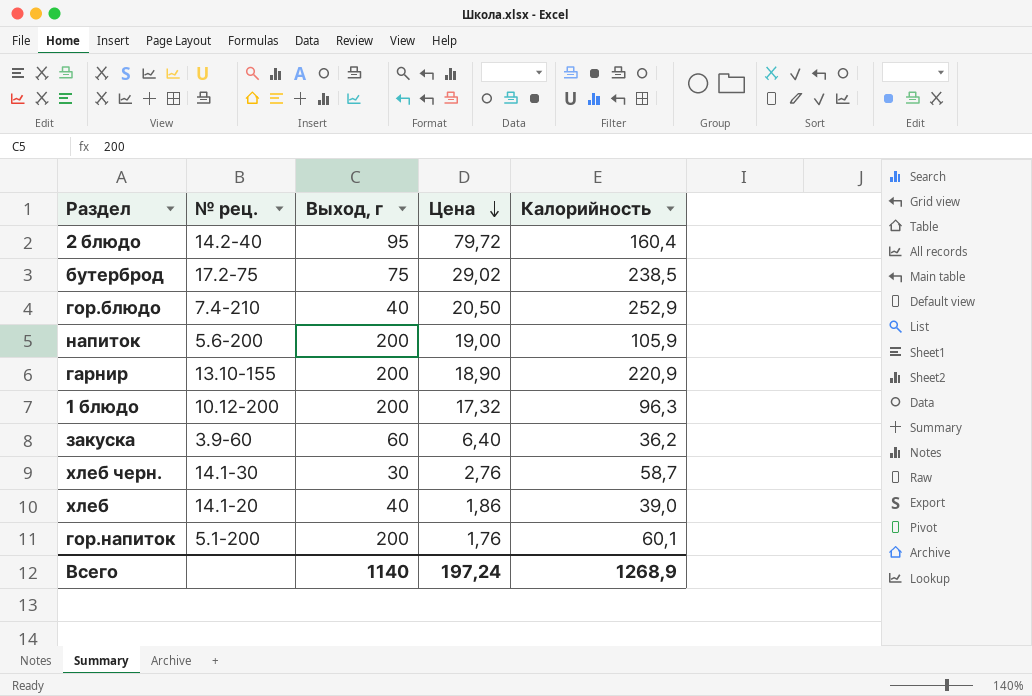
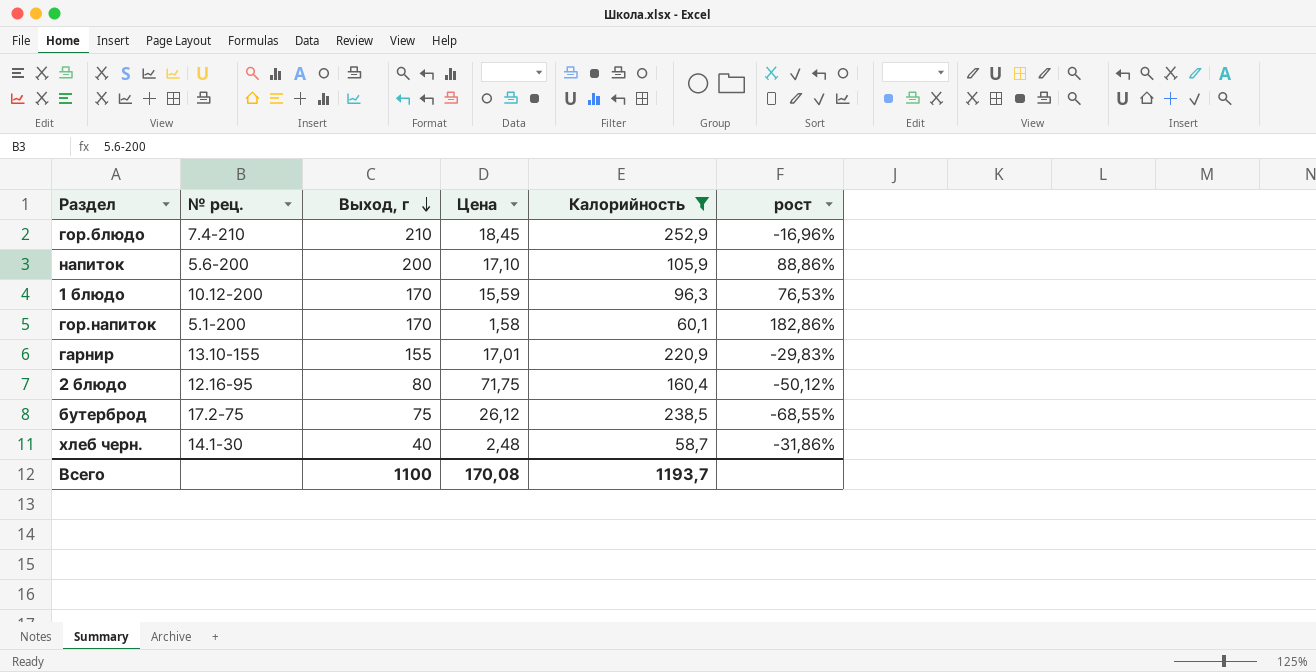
filter: none -> Калорийность >= 58,7
row order: Цена descending -> Выход, г descending
column рост | formula: none -> ([Выход, г] - [Калорийность]) / [Калорийность]
гор.блюдо | Выход, г: 40 -> 210
гор.блюдо | Цена: 20,50 -> 18,45
напиток | Цена: 19,00 -> 17,10
1 блюдо | Выход, г: 200 -> 170
1 блюдо | Цена: 17,32 -> 15,59
гор.напиток | Выход, г: 200 -> 170
гор.напиток | Цена: 1,76 -> 1,58
гарнир | Выход, г: 200 -> 155
гарнир | Цена: 18,90 -> 17,01
2 блюдо | № рец.: 14.2-40 -> 12.16-95
2 блюдо | Выход, г: 95 -> 80
2 блюдо | Цена: 79,72 -> 71,75
бутерброд | Цена: 29,02 -> 26,12
хлеб черн. | Выход, г: 30 -> 40
хлеб черн. | Цена: 2,76 -> 2,48
Всего | Выход, г: 1140 -> 1100
Всего | Цена: 197,24 -> 170,08
Всего | Калорийность: 1268,9 -> 1193,7

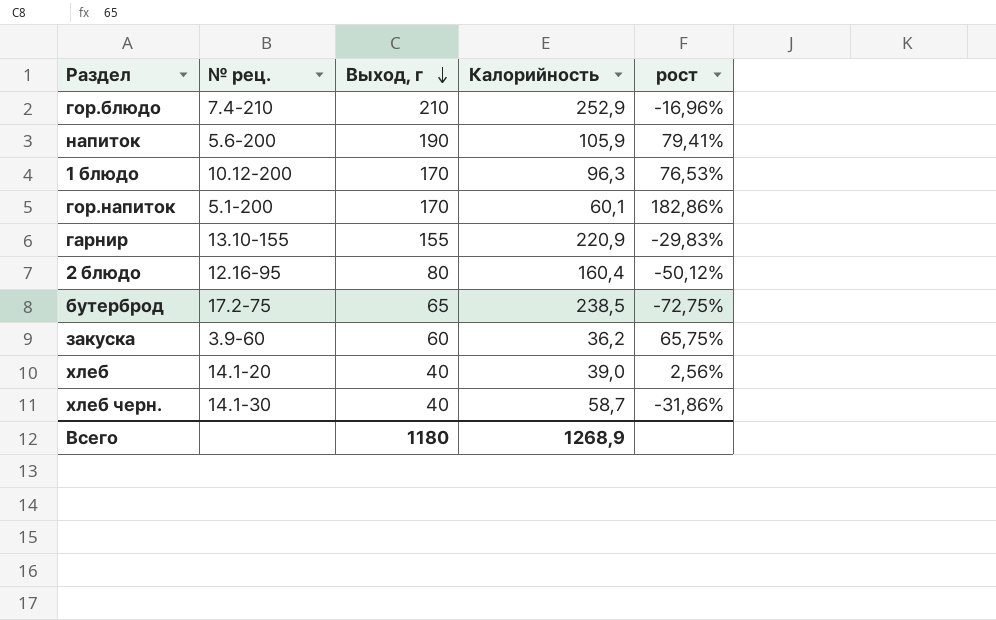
filter: Калорийность >= 58,7 -> none
column Цена | position: 4 -> none
напиток | Выход, г: 200 -> 190
напиток | рост: 88,86% -> 79,41%
бутерброд | Выход, г: 75 -> 65
бутерброд | рост: -68,55% -> -72,75%
Всего | Выход, г: 1100 -> 1180
Всего | Калорийность: 1193,7 -> 1268,9

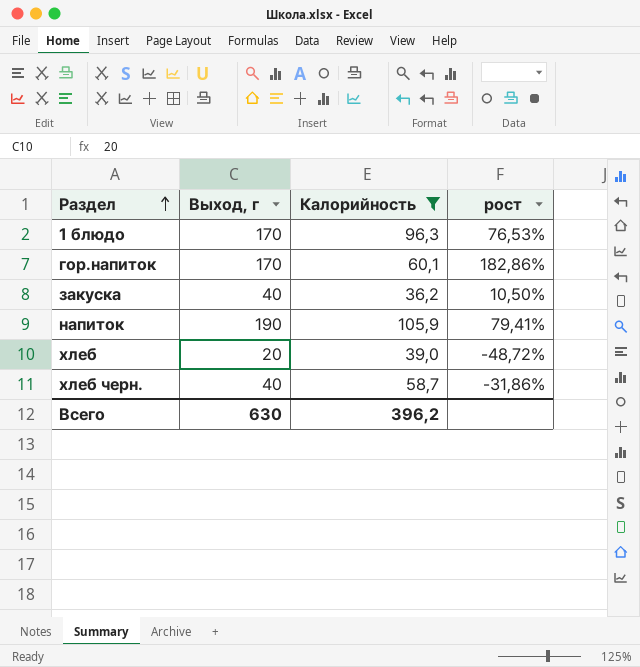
filter: none -> Калорийность <= 105,9
row order: Выход, г descending -> Раздел ascending
column № рец. | position: 2 -> none
закуска | Выход, г: 60 -> 40
закуска | рост: 65,75% -> 10,50%
хлеб | Выход, г: 40 -> 20
хлеб | рост: 2,56% -> -48,72%
Всего | Выход, г: 1180 -> 630
Всего | Калорийность: 1268,9 -> 396,2

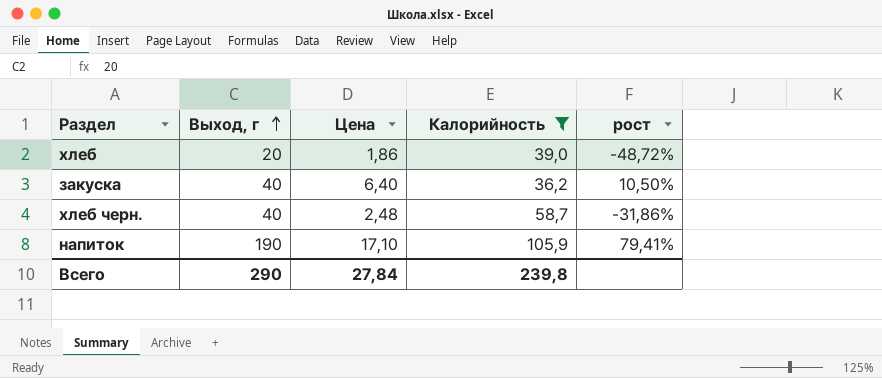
row order: Раздел ascending -> Выход, г ascending
column Цена | position: none -> 3
row 1 блюдо: 170 | 96,3 | 76,53% -> none
row гор.напиток: 170 | 60,1 | 182,86% -> none
Всего | Выход, г: 630 -> 290
Всего | Калорийность: 396,2 -> 239,8

